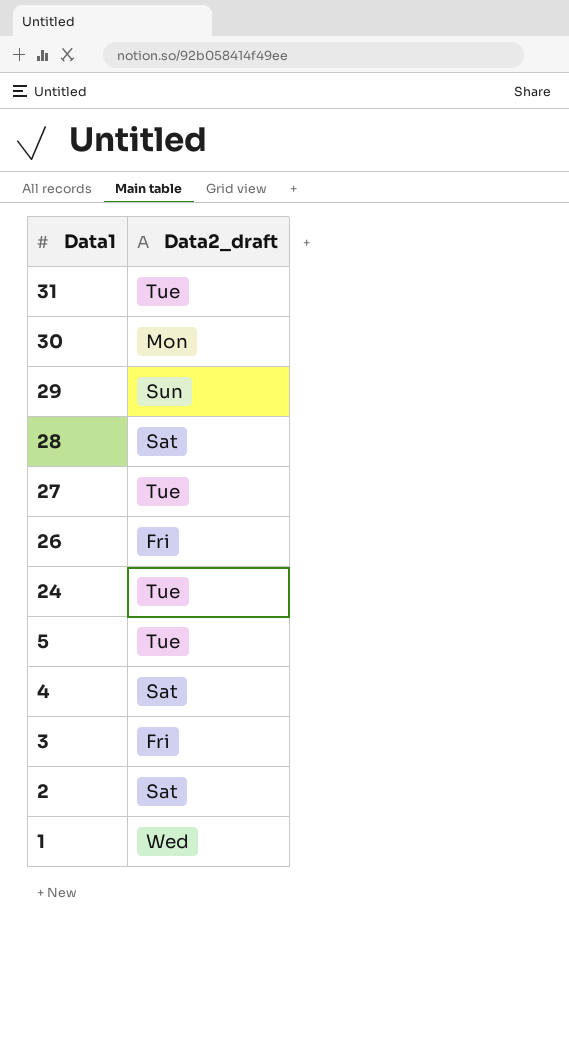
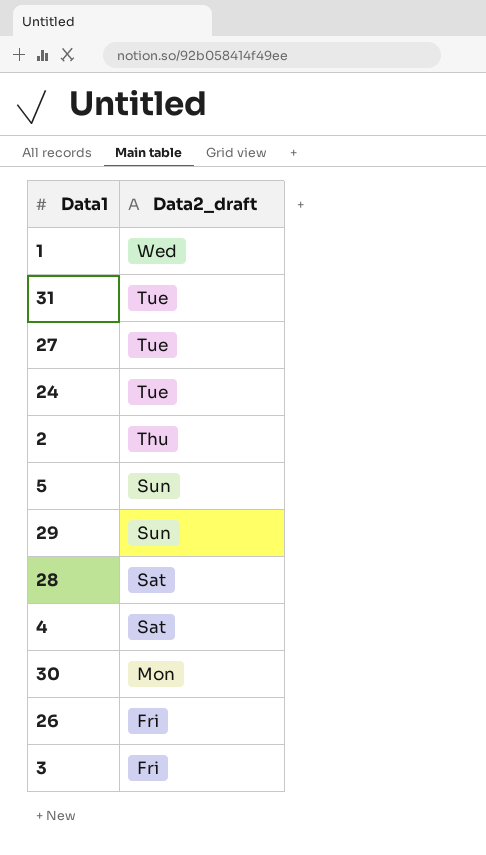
row order: Data1 descending -> Data2_draft descending
2 | Data2_draft: Sat -> Thu
5 | Data2_draft: Tue -> Sun

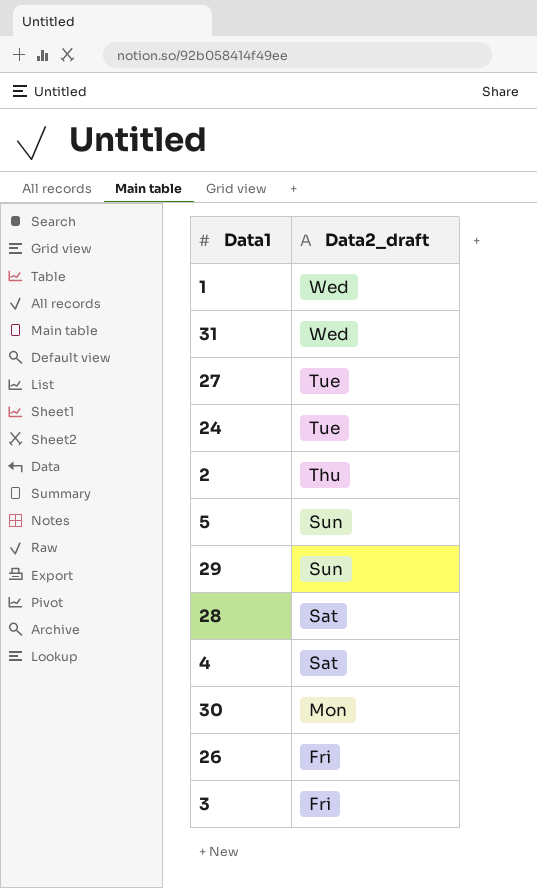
31 | Data2_draft: Tue -> Wed

